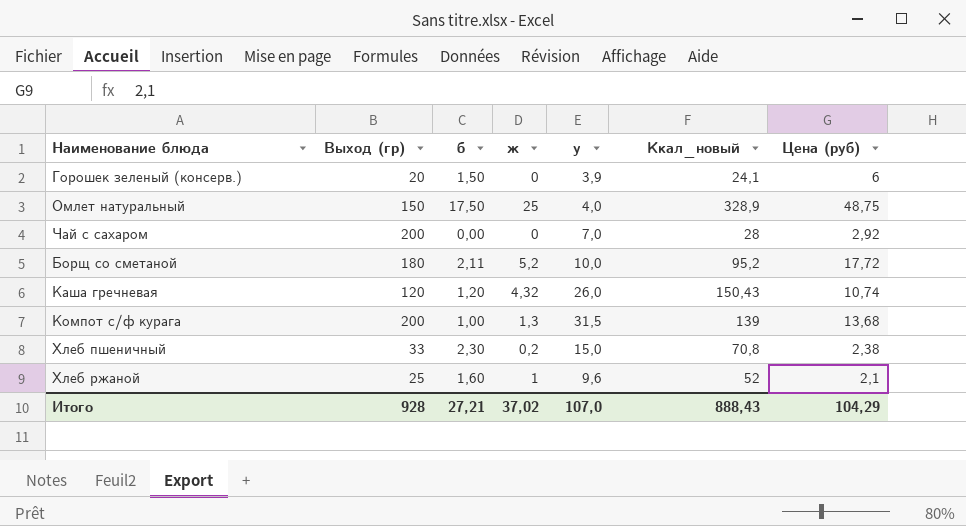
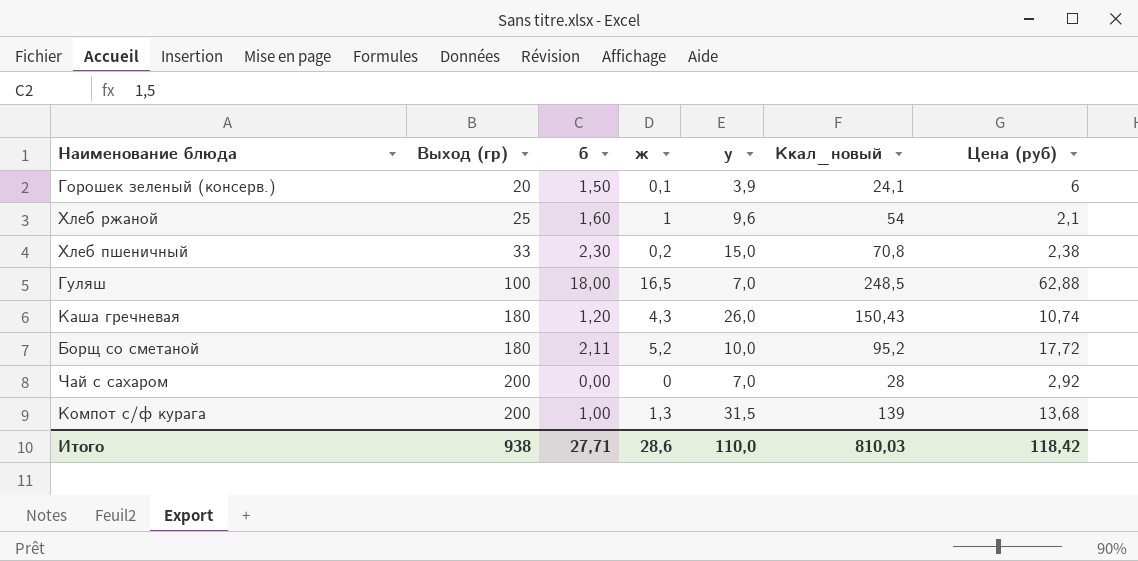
row order: none -> Выход (гр) ascending
row Омлет натуральный: 150 | 17,50 | 25 | 4,0 | 328,9 | 48,75 -> none
Горошек зеленый (консерв.) | ж: 0 -> 0,1
Хлеб ржаной | Ккал_новый: 52 -> 54
row Гуляш: none -> 100 | 18,00 | 16,5 | 7,0 | 248,5 | 62,88
Каша гречневая | Выход (гр): 120 -> 180
Каша гречневая | ж: 4,32 -> 4,3
Итого | Выход (гр): 928 -> 938
Итого | б: 27,21 -> 27,71
Итого | ж: 37,02 -> 28,6
Итого | у: 107,0 -> 110,0
Итого | Ккал_новый: 888,43 -> 810,03
Итого | Цена (руб): 104,29 -> 118,42

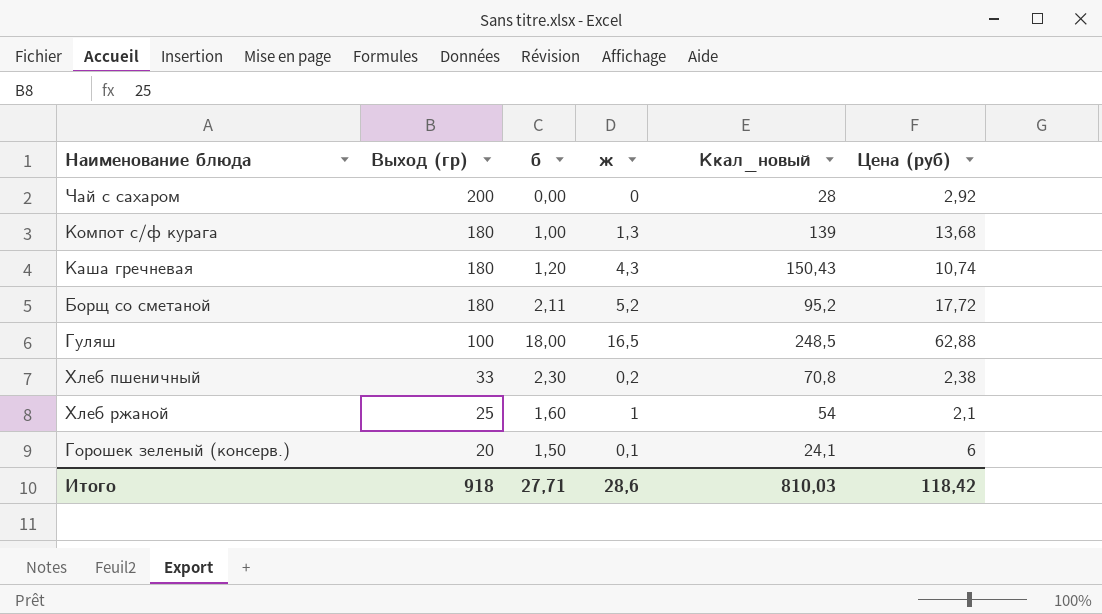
row order: Выход (гр) ascending -> Выход (гр) descending
column у | position: 5 -> none
Компот с/ф курага | Выход (гр): 200 -> 180
Итого | Выход (гр): 938 -> 918

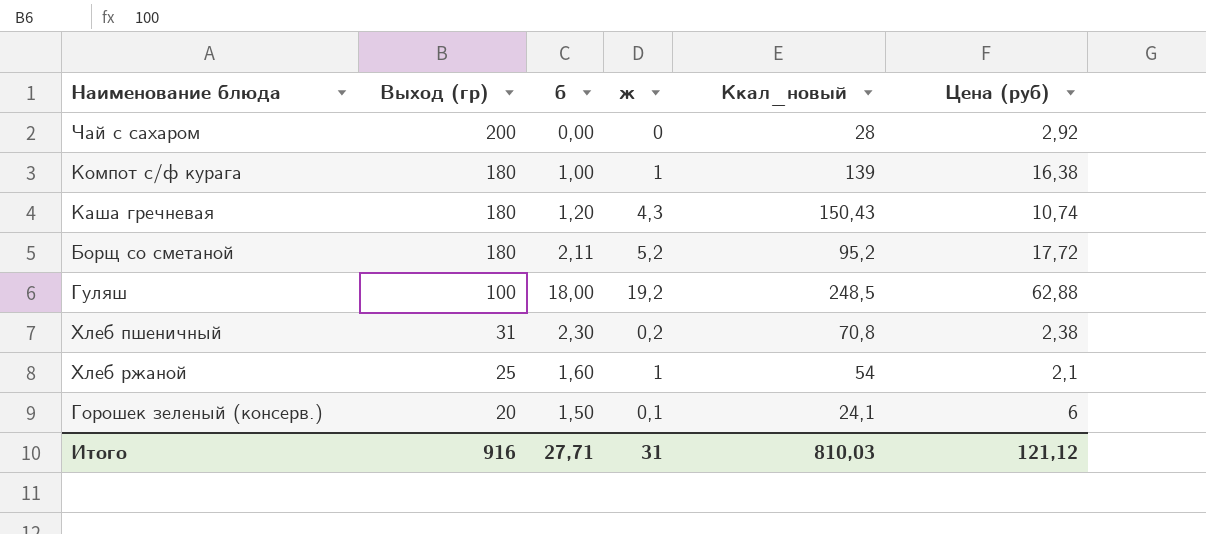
Компот с/ф курага | ж: 1,3 -> 1
Компот с/ф курага | Цена (руб): 13,68 -> 16,38
Гуляш | ж: 16,5 -> 19,2
Хлеб пшеничный | Выход (гр): 33 -> 31
Итого | Выход (гр): 918 -> 916
Итого | ж: 28,6 -> 31
Итого | Цена (руб): 118,42 -> 121,12

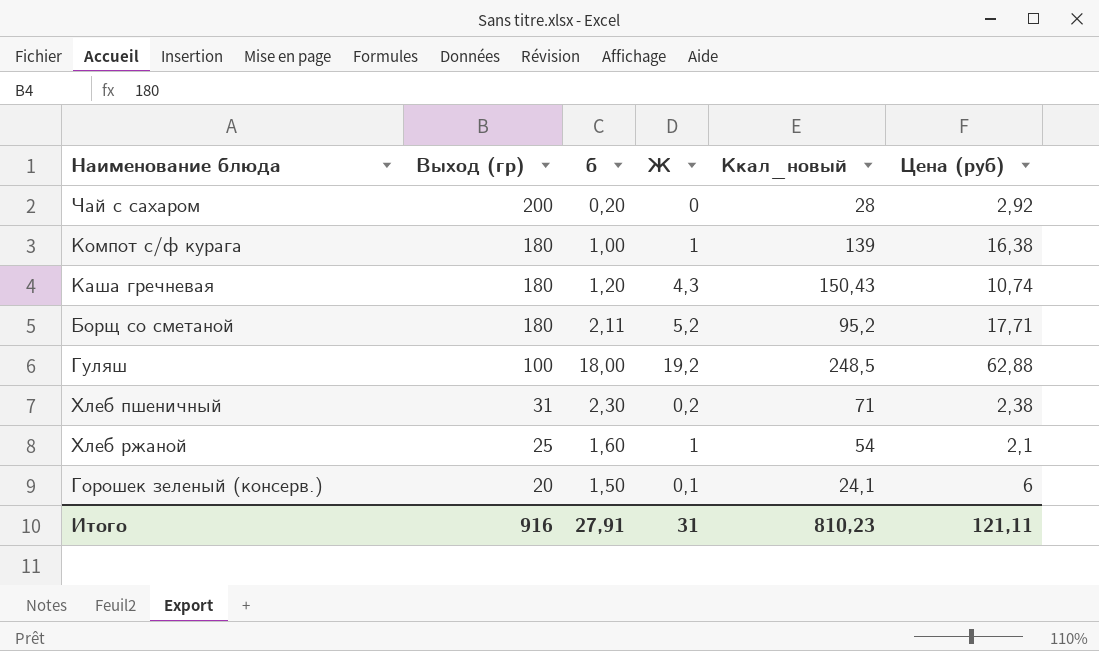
column name: ж -> Ж
Чай с сахаром | б: 0,00 -> 0,20
Борщ со сметаной | Цена (руб): 17,72 -> 17,71
Хлеб пшеничный | Ккал_новый: 70,8 -> 71
Итого | б: 27,71 -> 27,91
Итого | Ккал_новый: 810,03 -> 810,23
Итого | Цена (руб): 121,12 -> 121,11

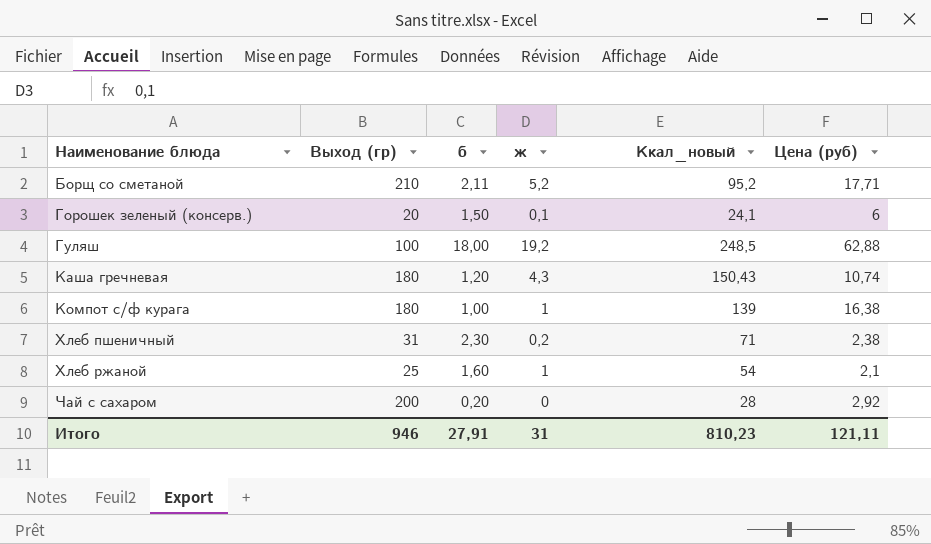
row order: Выход (гр) descending -> Наименование блюда ascending
column name: Ж -> ж
Борщ со сметаной | Выход (гр): 180 -> 210
Итого | Выход (гр): 916 -> 946

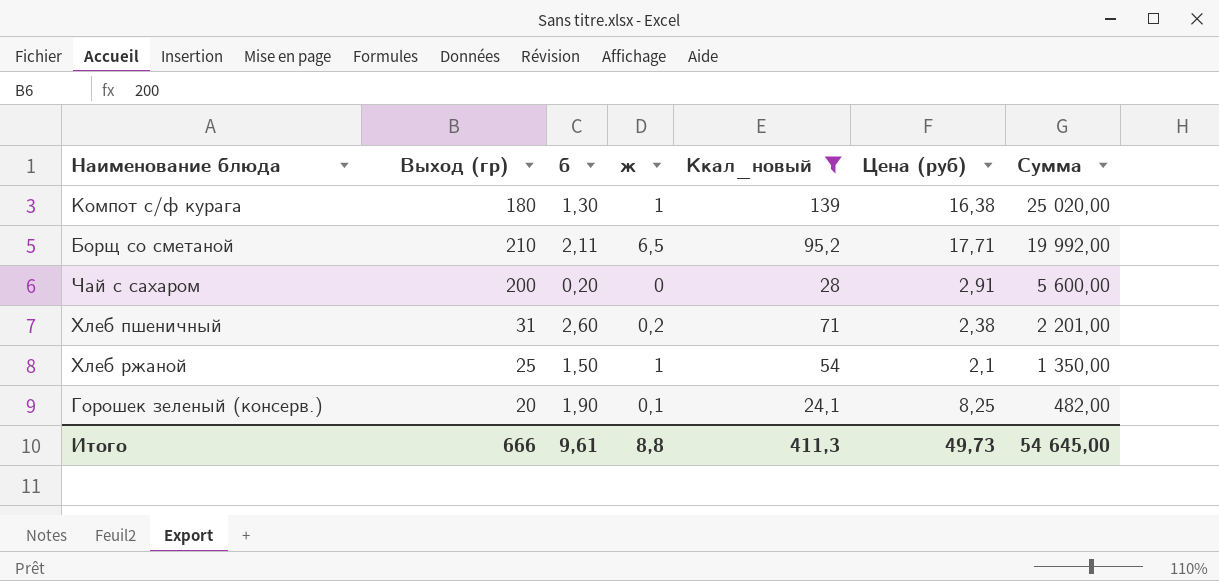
filter: none -> Ккал_новый <= 139
row order: Наименование блюда ascending -> Сумма descending
column Сумма | formula: none -> [Выход (гр)] * [Ккал_новый]
Компот с/ф курага | б: 1,00 -> 1,30
Борщ со сметаной | ж: 5,2 -> 6,5
Чай с сахаром | Цена (руб): 2,92 -> 2,91
Хлеб пшеничный | б: 2,30 -> 2,60
Хлеб ржаной | б: 1,60 -> 1,50
Горошек зеленый (консерв.) | б: 1,50 -> 1,90
Горошек зеленый (консерв.) | Цена (руб): 6 -> 8,25
Итого | Выход (гр): 946 -> 666
Итого | б: 27,91 -> 9,61
Итого | ж: 31 -> 8,8
Итого | Ккал_новый: 810,23 -> 411,3
Итого | Цена (руб): 121,11 -> 49,73

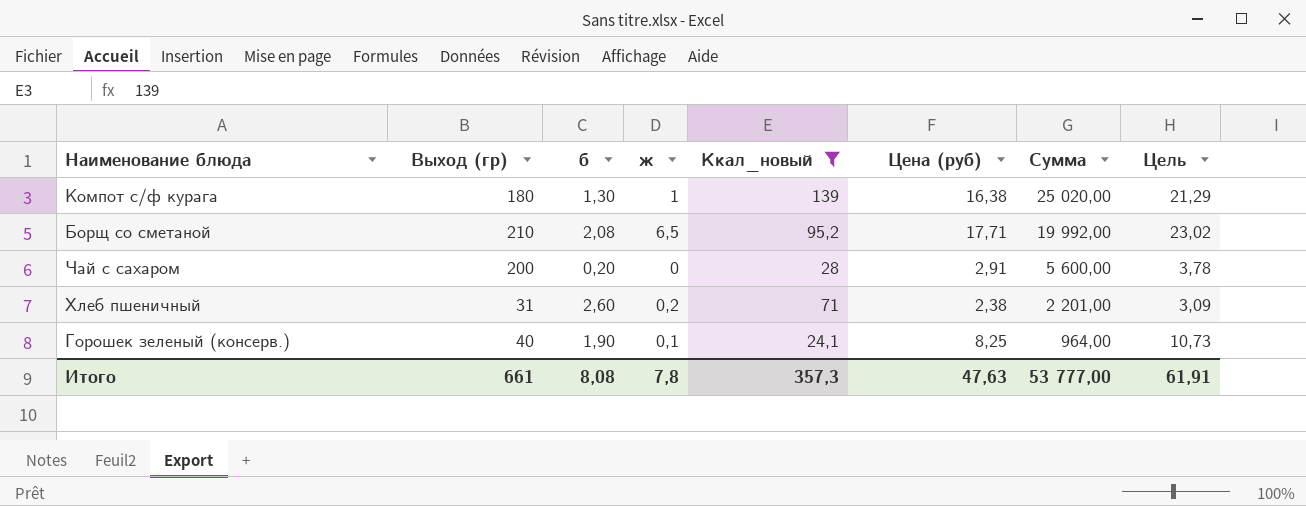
column Цель | formula: none -> [Цена (руб)] * 1,3
row Хлеб ржаной: 25 | 1,50 | 1 | 54 | 2,1 | 1 350,00 -> none
Борщ со сметаной | б: 2,11 -> 2,08
Горошек зеленый (консерв.) | Выход (гр): 20 -> 40
Горошек зеленый (консерв.) | Сумма: 482,00 -> 964,00
Итого | Выход (гр): 666 -> 661
Итого | б: 9,61 -> 8,08
Итого | ж: 8,8 -> 7,8
Итого | Ккал_новый: 411,3 -> 357,3
Итого | Цена (руб): 49,73 -> 47,63
Итого | Сумма: 54 645,00 -> 53 777,00

